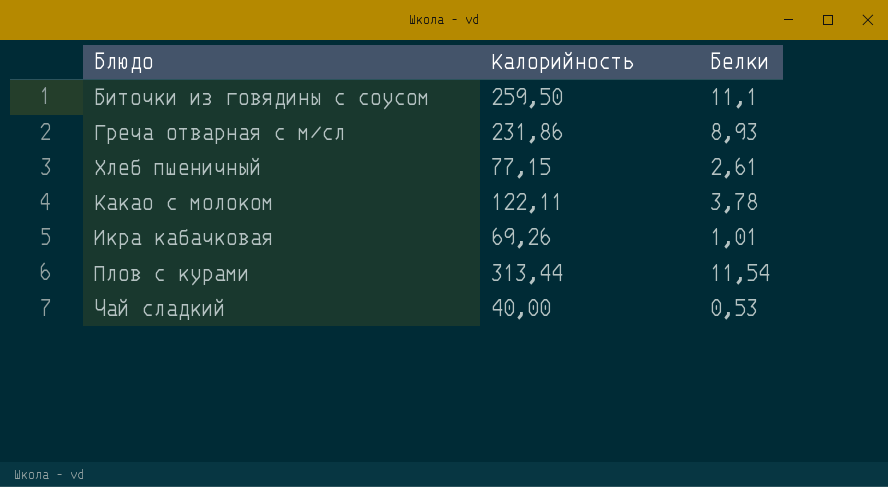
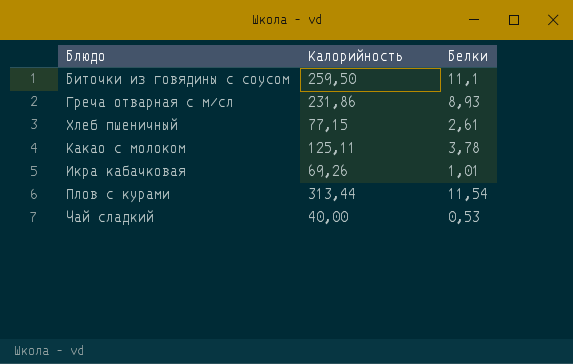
Какао с молоком | Калорийность: 122,11 -> 125,11

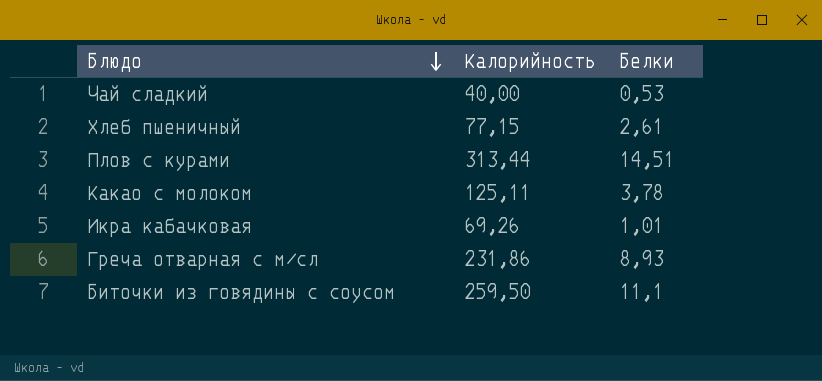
row order: none -> Блюдо descending
Плов с курами | Белки: 11,54 -> 14,51

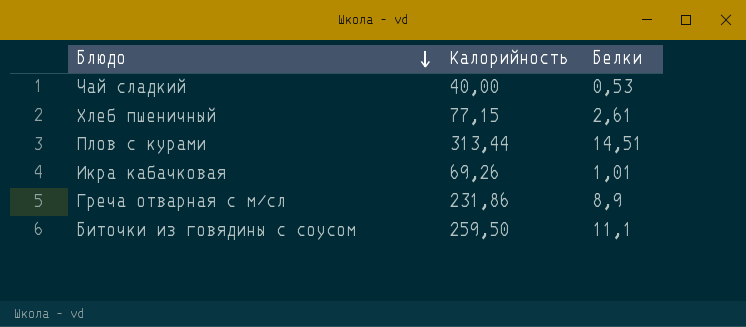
row Какао с молоком: 125,11 | 3,78 -> none
Греча отварная с м/сл | Белки: 8,93 -> 8,9

